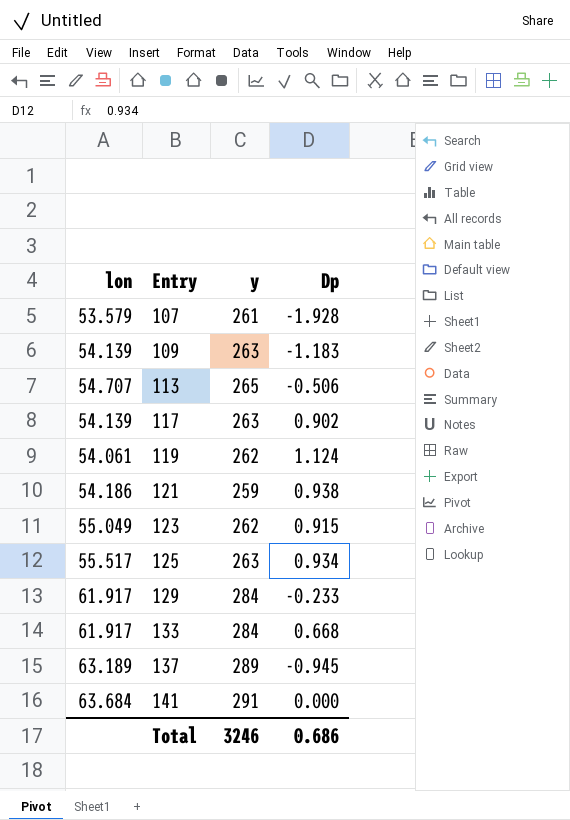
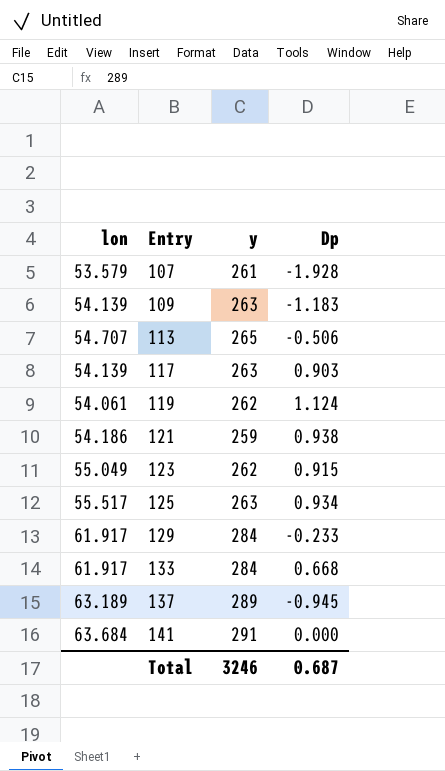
117 | Dp: 0.902 -> 0.903
Total | Dp: 0.686 -> 0.687

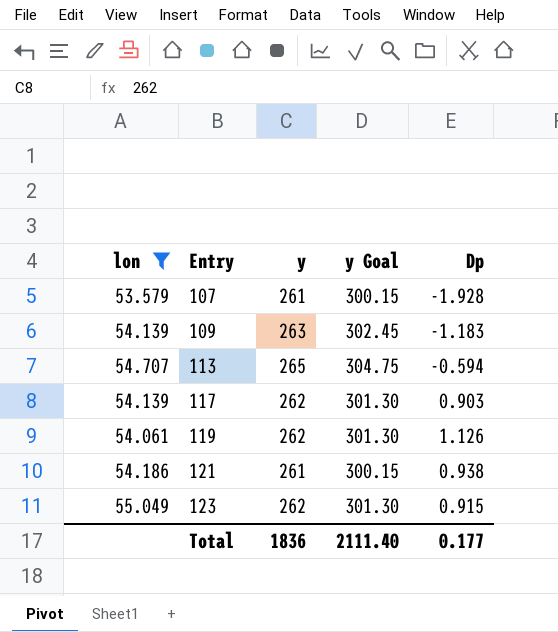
filter: none -> lon <= 55.049
column y Goal | formula: none -> [y] * 1.15
113 | Dp: -0.506 -> -0.594
117 | y: 263 -> 262
119 | Dp: 1.124 -> 1.126
121 | y: 259 -> 261
Total | y: 3246 -> 1836
Total | Dp: 0.687 -> 0.177

